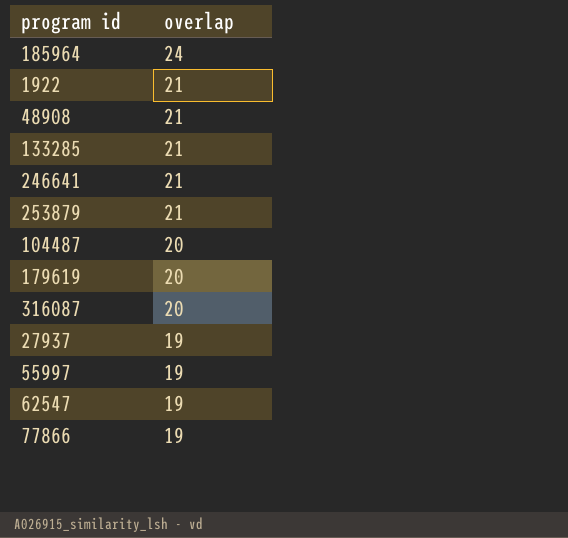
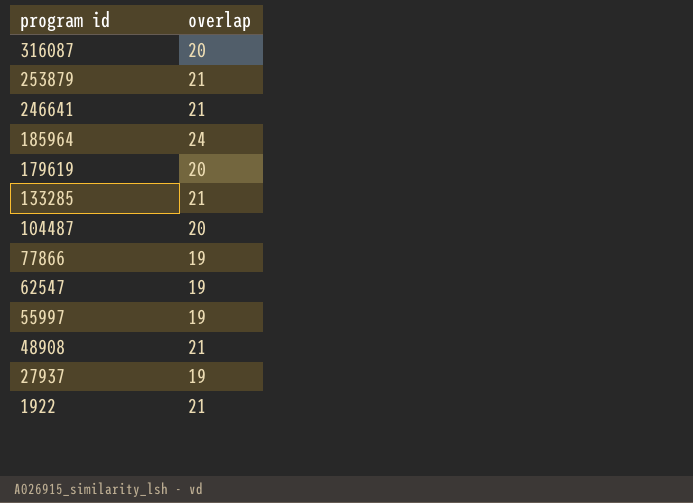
row order: overlap descending -> program id descending

